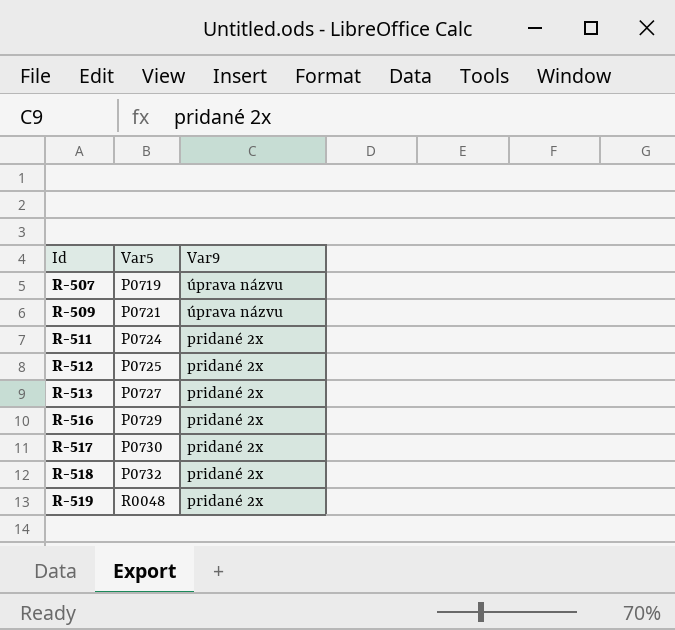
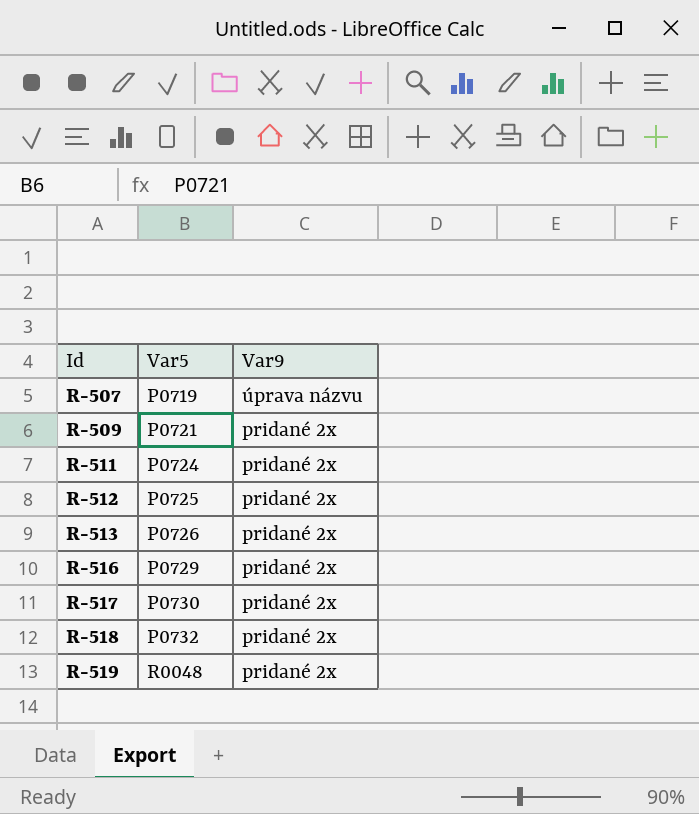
R-509 | Var9: úprava názvu -> pridané 2x
R-513 | Var5: P0727 -> P0726

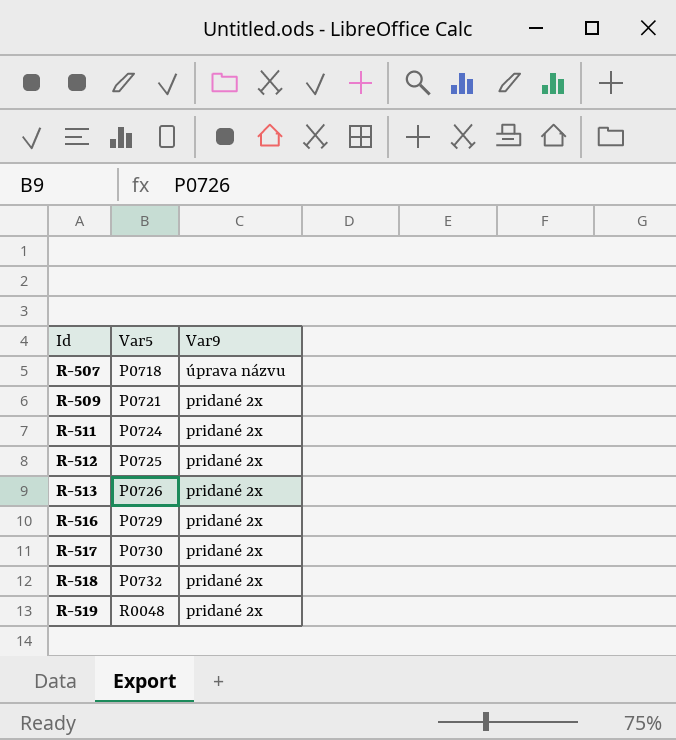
R-507 | Var5: P0719 -> P0718

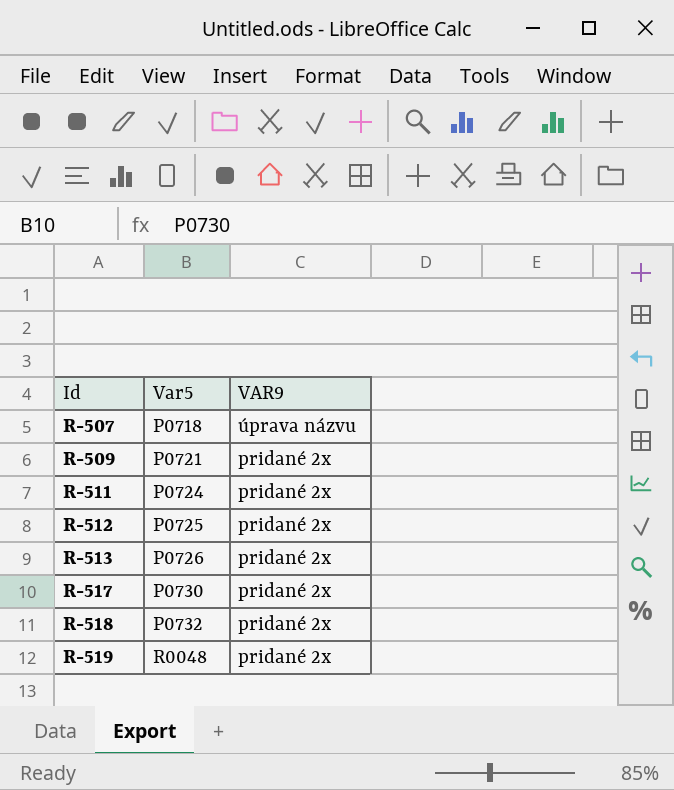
column name: Var9 -> VAR9
row R-516: P0729 | pridané 2x -> none

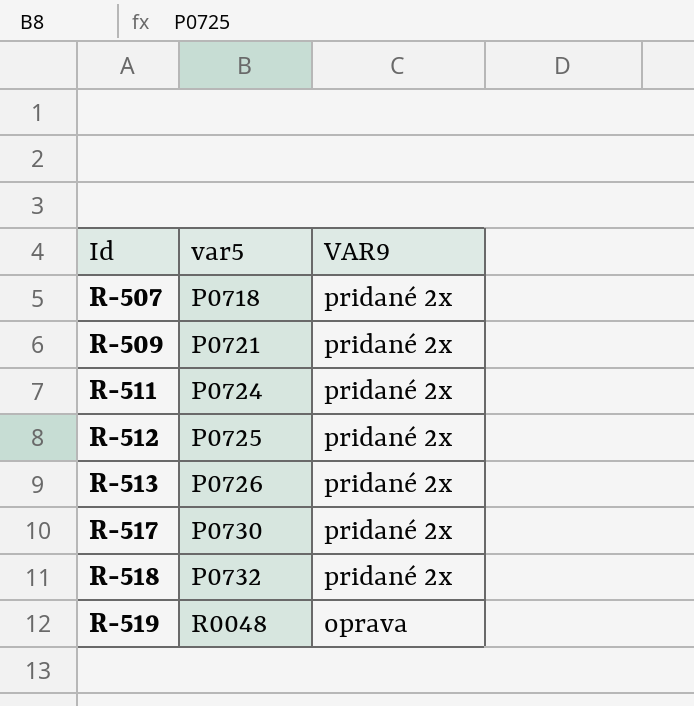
column name: Var5 -> var5
R-507 | VAR9: úprava názvu -> pridané 2x
R-519 | VAR9: pridané 2x -> oprava

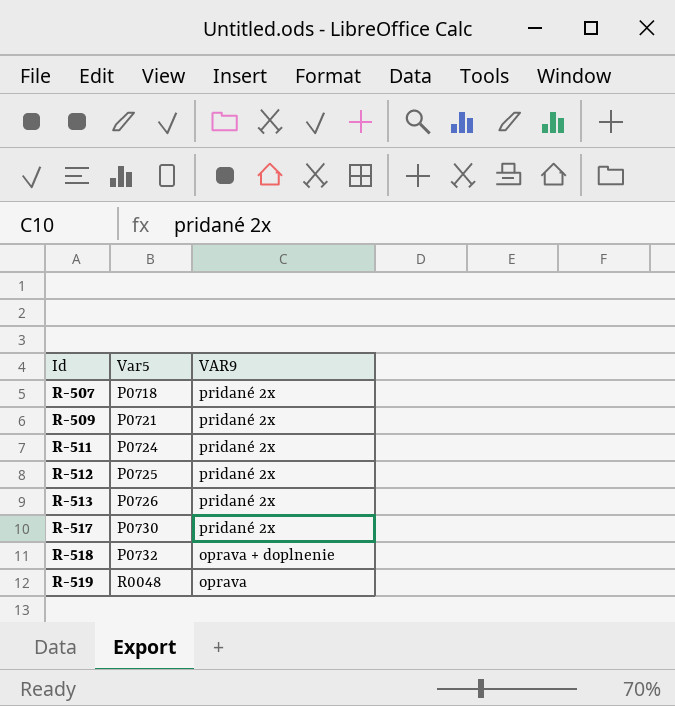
column name: var5 -> Var5
R-518 | VAR9: pridané 2x -> oprava + doplnenie

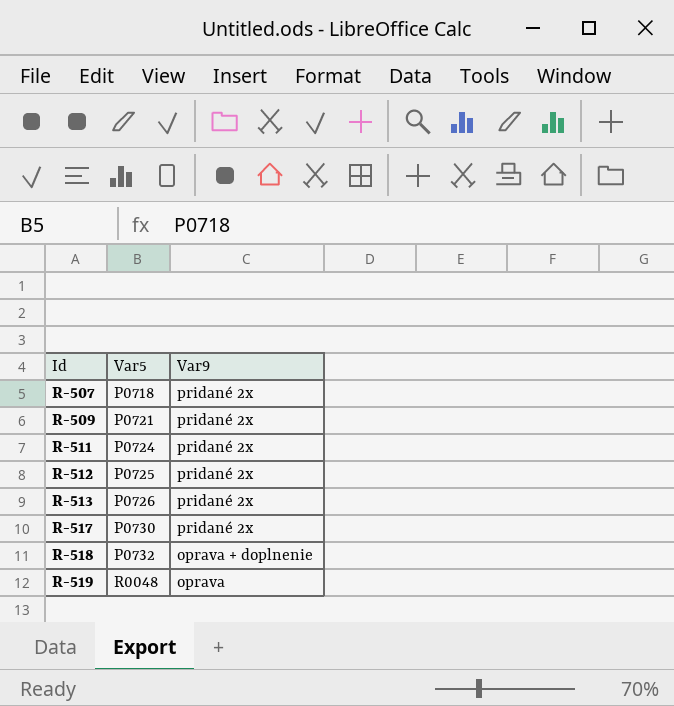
column name: VAR9 -> Var9

